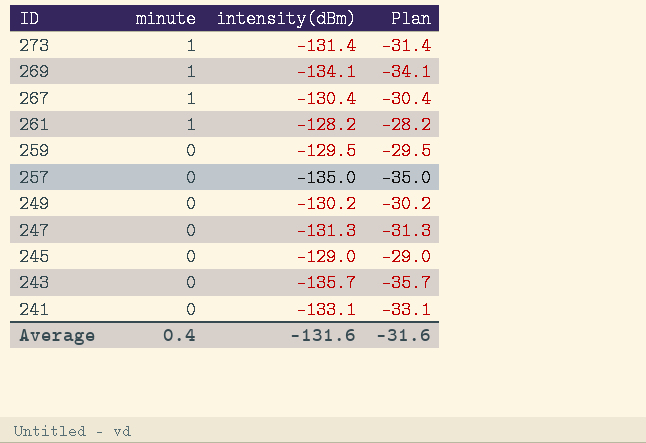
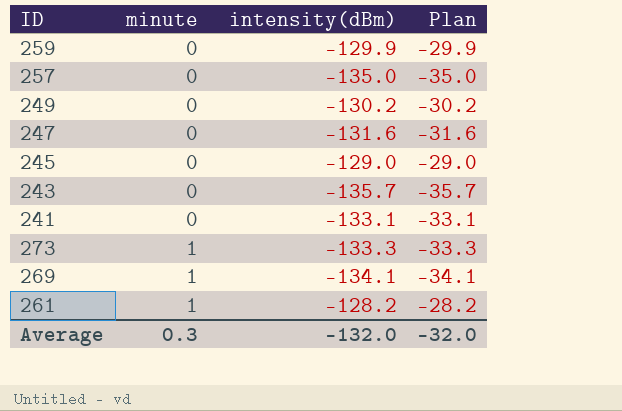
row order: ID descending -> minute ascending
row 267: 1 | -130.4 | -30.4 -> none
259 | intensity(dBm): -129.5 -> -129.9
259 | Plan: -29.5 -> -29.9
247 | intensity(dBm): -131.3 -> -131.6
247 | Plan: -31.3 -> -31.6
273 | intensity(dBm): -131.4 -> -133.3
273 | Plan: -31.4 -> -33.3
Average | minute: 0.4 -> 0.3
Average | intensity(dBm): -131.6 -> -132.0
Average | Plan: -31.6 -> -32.0

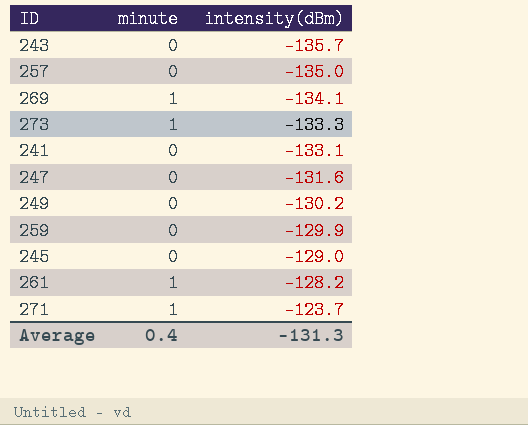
row order: minute ascending -> intensity(dBm) ascending
column Plan | formula: [intensity(dBm)] + 100 -> none
row 271: none -> 1 | -123.7
Average | minute: 0.3 -> 0.4
Average | intensity(dBm): -132.0 -> -131.3

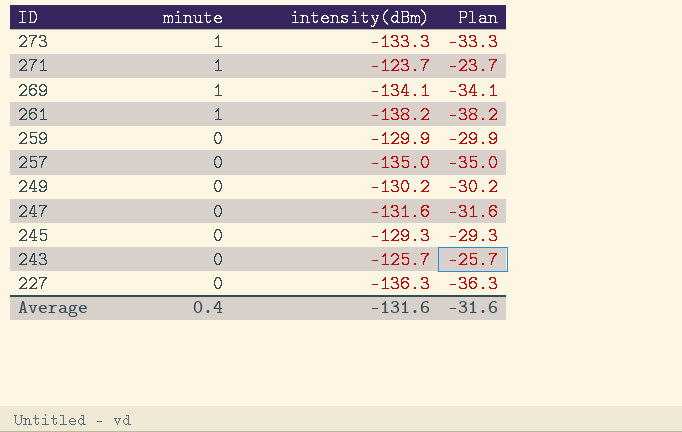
row order: intensity(dBm) ascending -> ID descending
column Plan | formula: none -> [intensity(dBm)] + 100
row 241: 0 | -133.1 -> none
261 | intensity(dBm): -128.2 -> -138.2
245 | intensity(dBm): -129.0 -> -129.3
243 | intensity(dBm): -135.7 -> -125.7
row 227: none -> 0 | -136.3 | -36.3
Average | intensity(dBm): -131.3 -> -131.6

